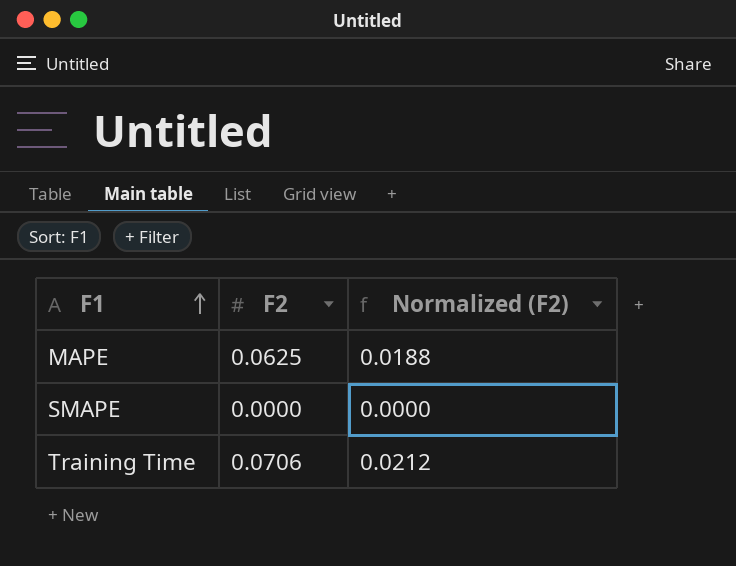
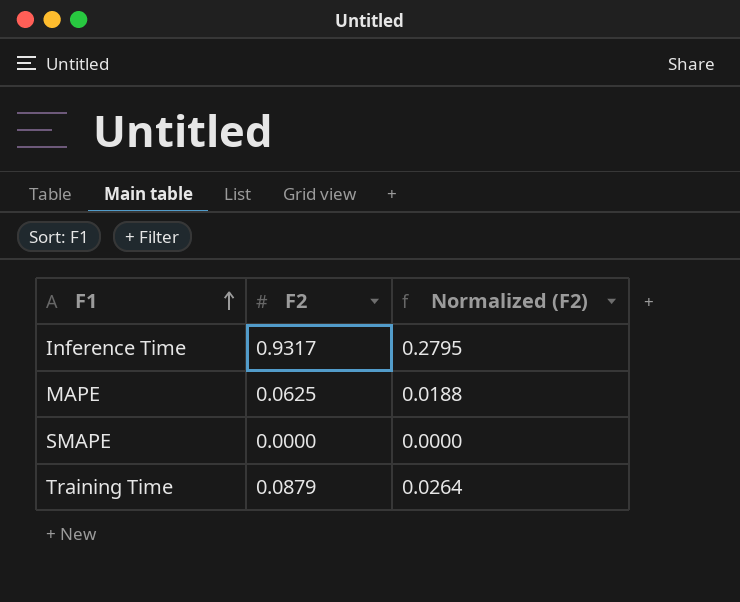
row Inference Time: none -> 0.9317 | 0.2795
Training Time | F2: 0.0706 -> 0.0879
Training Time | Normalized (F2): 0.0212 -> 0.0264

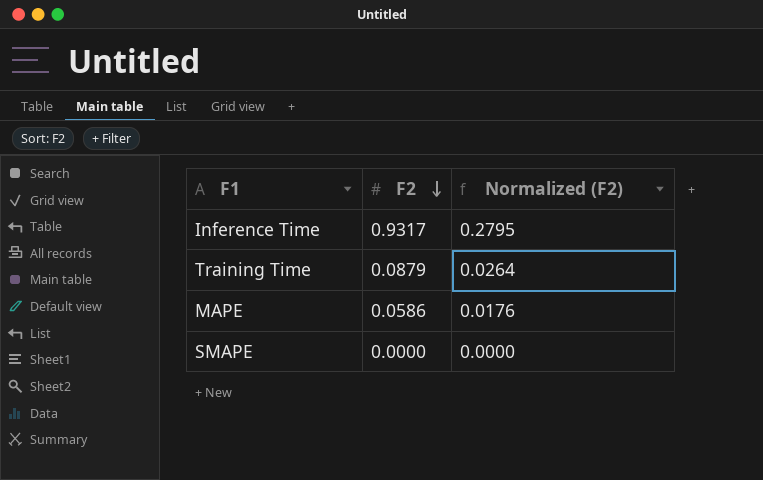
row order: F1 ascending -> F2 descending
MAPE | F2: 0.0625 -> 0.0586
MAPE | Normalized (F2): 0.0188 -> 0.0176

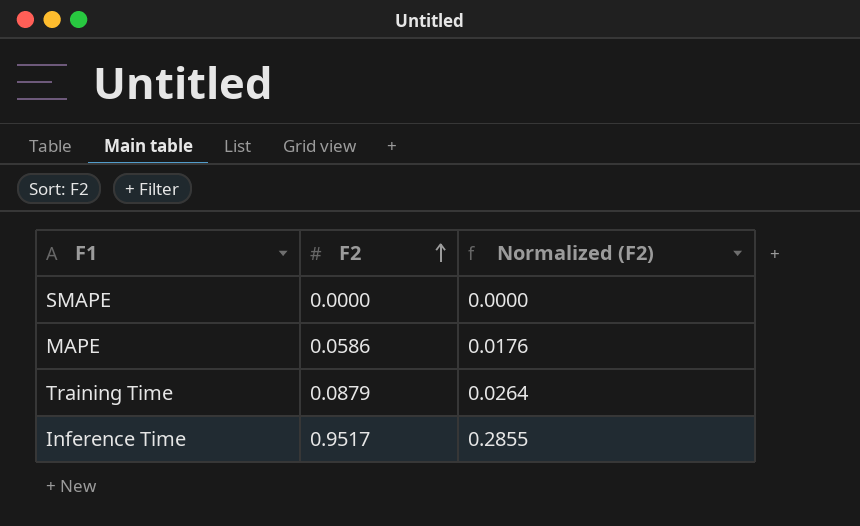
row order: F2 descending -> F2 ascending
Inference Time | F2: 0.9317 -> 0.9517
Inference Time | Normalized (F2): 0.2795 -> 0.2855

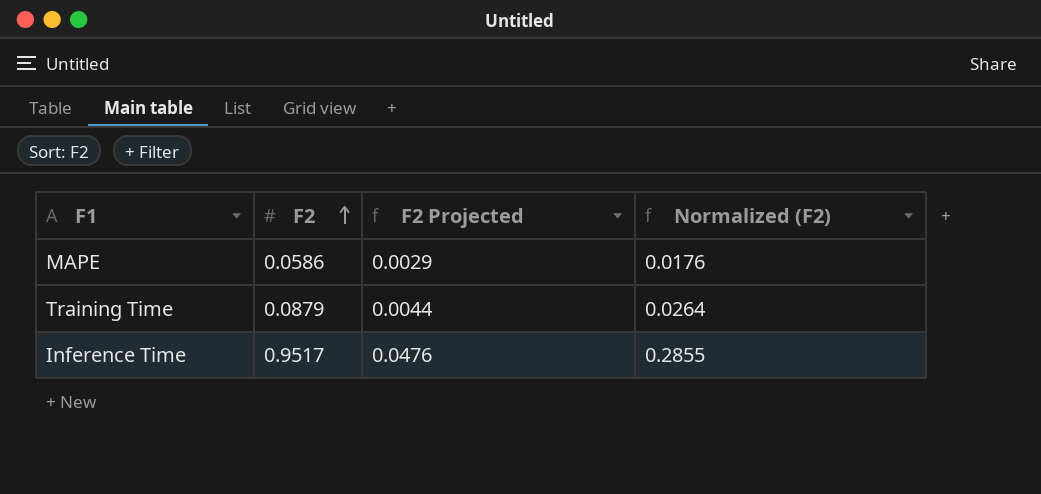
column F2 Projected | formula: none -> [F2] * 0.05
row SMAPE: 0.0000 | 0.0000 -> none

